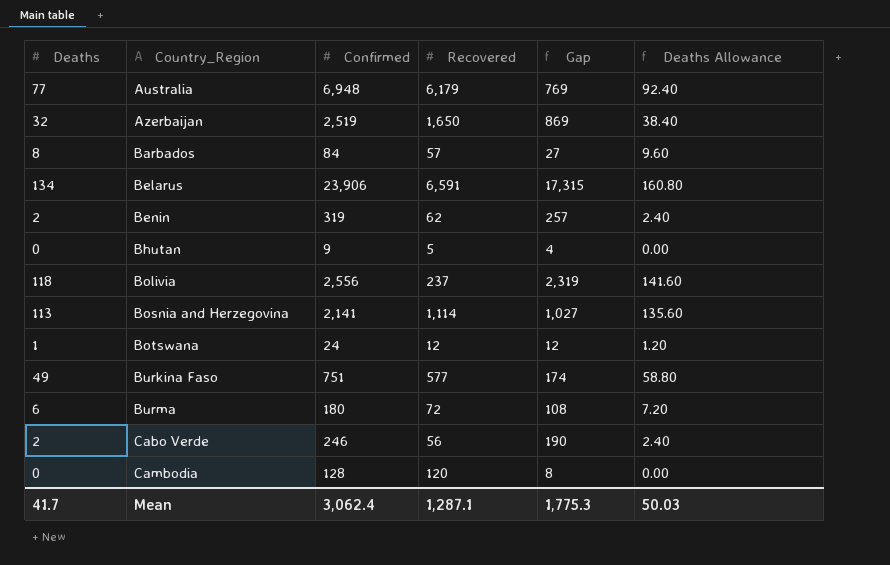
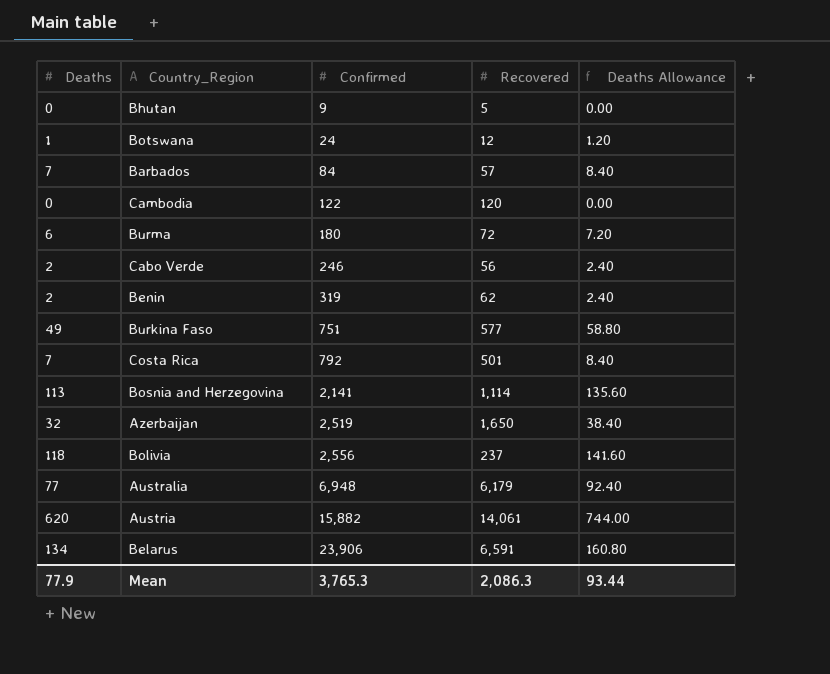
row order: Country_Region ascending -> Confirmed ascending
column Gap | formula: [Confirmed] - [Recovered] -> none
Barbados | Deaths: 8 -> 7
Barbados | Deaths Allowance: 9.60 -> 8.40
Cambodia | Confirmed: 128 -> 122
row Costa Rica: none -> 7 | 792 | 501 | 8.40
row Austria: none -> 620 | 15,882 | 14,061 | 744.00
Mean | Deaths: 41.7 -> 77.9
Mean | Confirmed: 3,062.4 -> 3,765.3
Mean | Recovered: 1,287.1 -> 2,086.3
Mean | Deaths Allowance: 50.03 -> 93.44

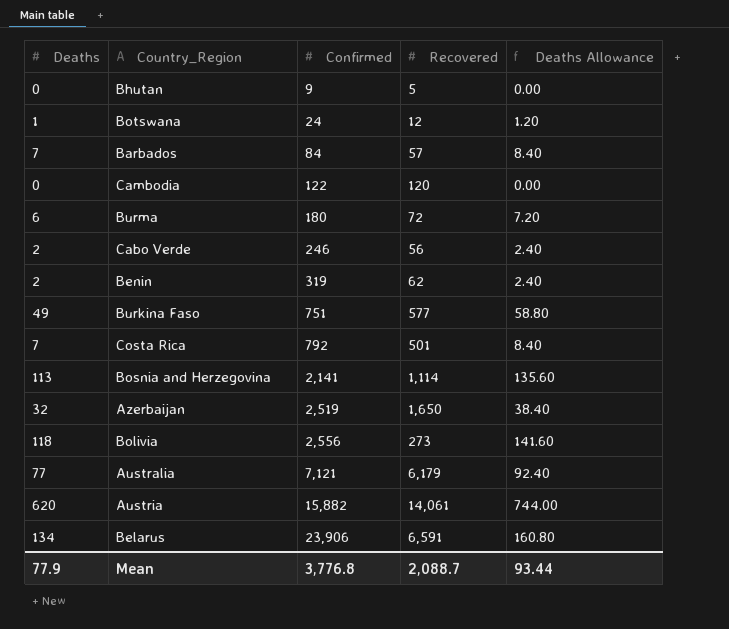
Bolivia | Recovered: 237 -> 273
Australia | Confirmed: 6,948 -> 7,121
Mean | Confirmed: 3,765.3 -> 3,776.8
Mean | Recovered: 2,086.3 -> 2,088.7

